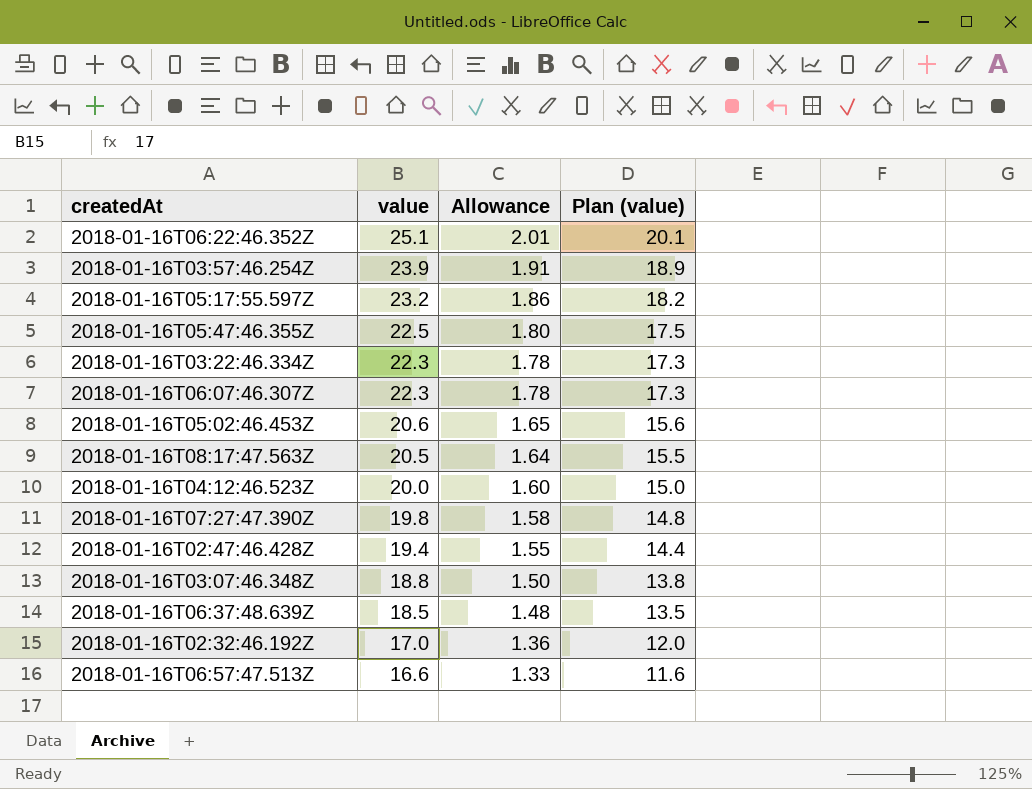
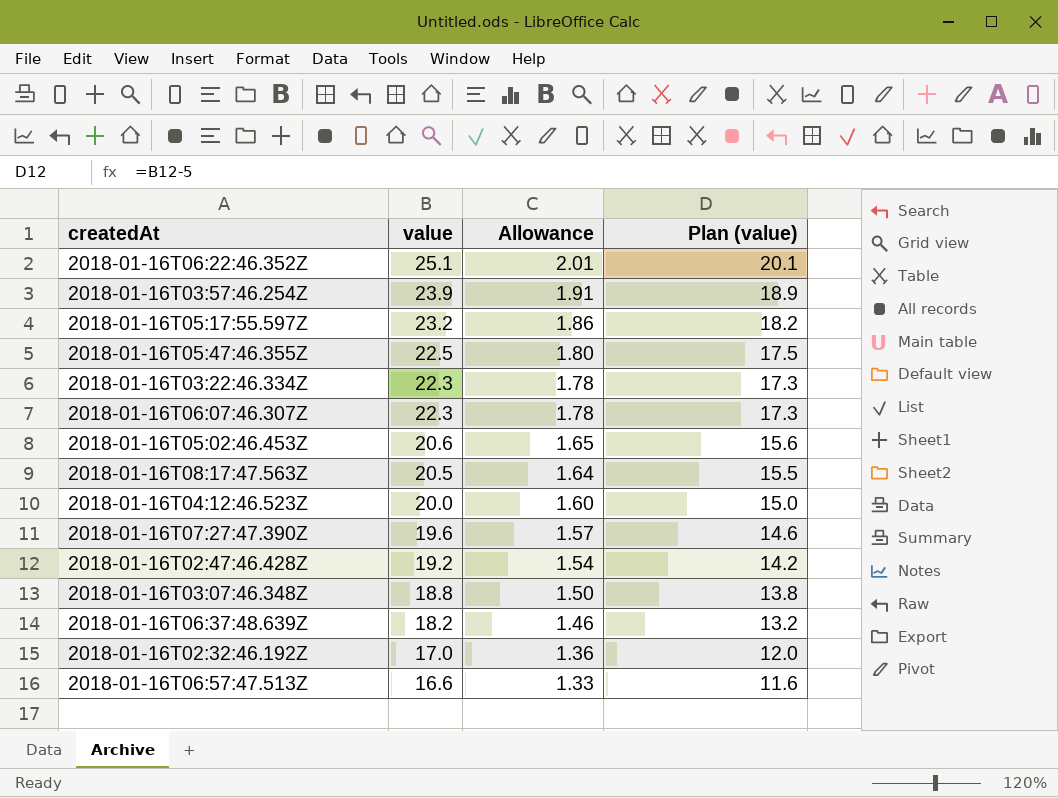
2018-01-16T07:27:47.390Z | value: 19.8 -> 19.6
2018-01-16T07:27:47.390Z | Allowance: 1.58 -> 1.57
2018-01-16T07:27:47.390Z | Plan (value): 14.8 -> 14.6
2018-01-16T02:47:46.428Z | value: 19.4 -> 19.2
2018-01-16T02:47:46.428Z | Allowance: 1.55 -> 1.54
2018-01-16T02:47:46.428Z | Plan (value): 14.4 -> 14.2
2018-01-16T06:37:48.639Z | value: 18.5 -> 18.2
2018-01-16T06:37:48.639Z | Allowance: 1.48 -> 1.46
2018-01-16T06:37:48.639Z | Plan (value): 13.5 -> 13.2

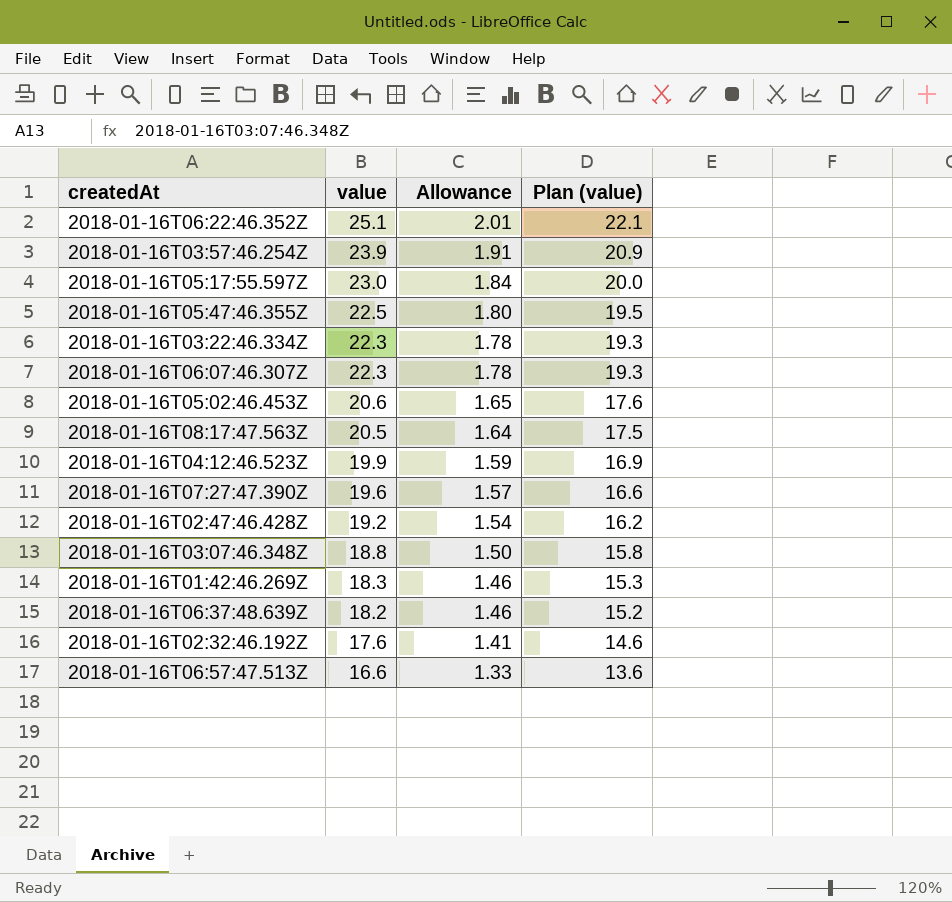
column Plan (value) | formula: [value] - 5 -> [value] - 3
2018-01-16T05:17:55.597Z | value: 23.2 -> 23.0
2018-01-16T05:17:55.597Z | Allowance: 1.86 -> 1.84
2018-01-16T04:12:46.523Z | value: 20.0 -> 19.9
2018-01-16T04:12:46.523Z | Allowance: 1.60 -> 1.59
row 2018-01-16T01:42:46.269Z: none -> 18.3 | 1.46 | 15.3
2018-01-16T02:32:46.192Z | value: 17.0 -> 17.6
2018-01-16T02:32:46.192Z | Allowance: 1.36 -> 1.41

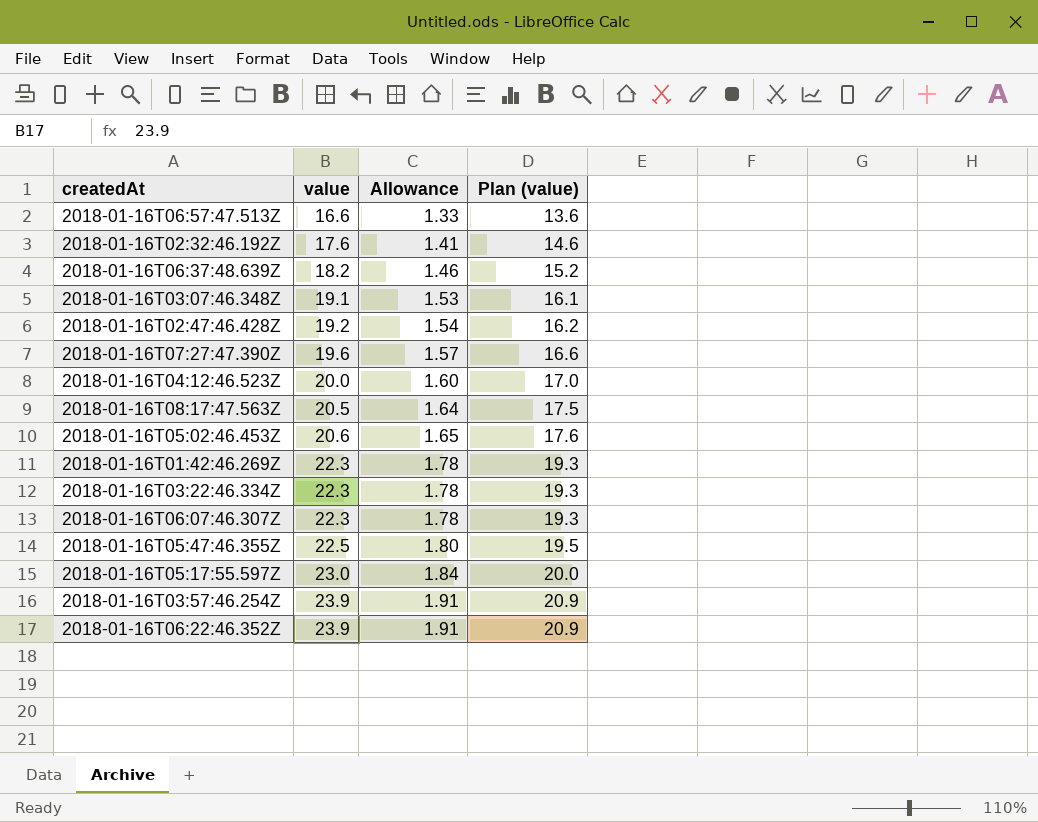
row order: value descending -> value ascending
2018-01-16T03:07:46.348Z | value: 18.8 -> 19.1
2018-01-16T03:07:46.348Z | Allowance: 1.50 -> 1.53
2018-01-16T03:07:46.348Z | Plan (value): 15.8 -> 16.1
2018-01-16T04:12:46.523Z | value: 19.9 -> 20.0
2018-01-16T04:12:46.523Z | Allowance: 1.59 -> 1.60
2018-01-16T04:12:46.523Z | Plan (value): 16.9 -> 17.0
2018-01-16T01:42:46.269Z | value: 18.3 -> 22.3
2018-01-16T01:42:46.269Z | Allowance: 1.46 -> 1.78
2018-01-16T01:42:46.269Z | Plan (value): 15.3 -> 19.3
2018-01-16T06:22:46.352Z | value: 25.1 -> 23.9
2018-01-16T06:22:46.352Z | Allowance: 2.01 -> 1.91
2018-01-16T06:22:46.352Z | Plan (value): 22.1 -> 20.9

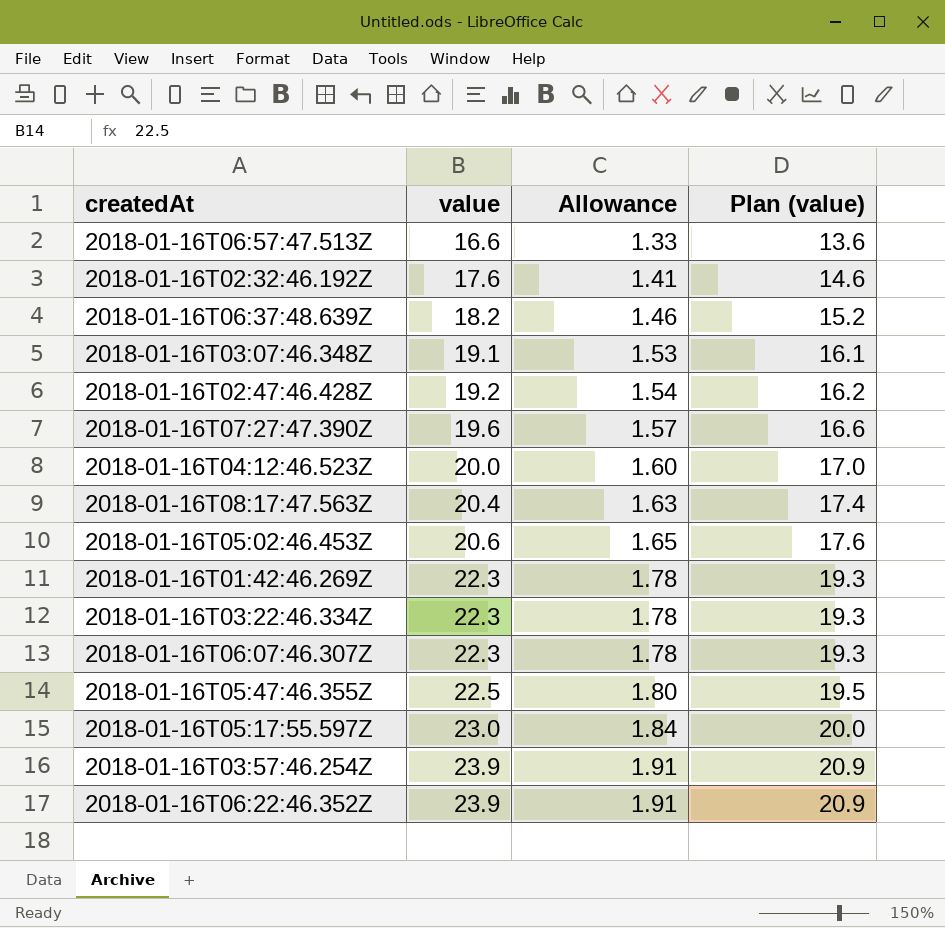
2018-01-16T08:17:47.563Z | value: 20.5 -> 20.4
2018-01-16T08:17:47.563Z | Allowance: 1.64 -> 1.63
2018-01-16T08:17:47.563Z | Plan (value): 17.5 -> 17.4

